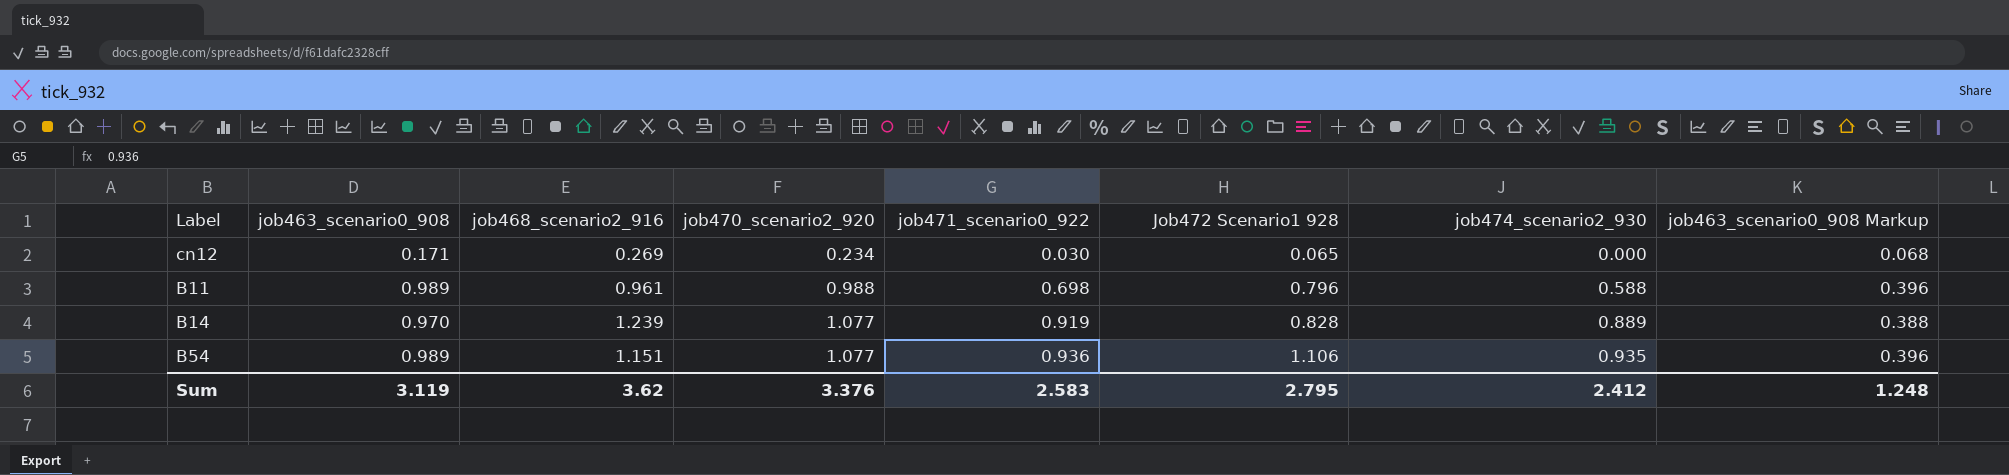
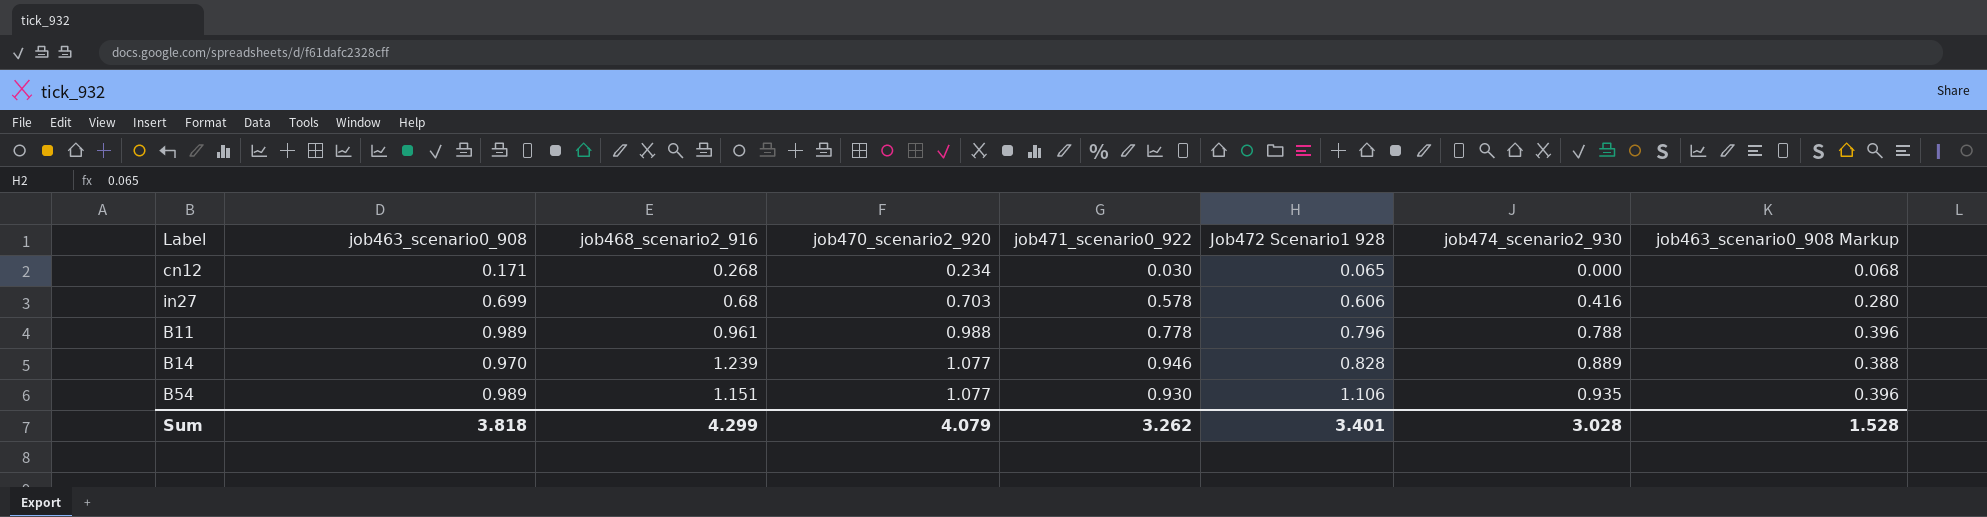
cn12 | job468_scenario2_916: 0.269 -> 0.268
row in27: none -> 0.699 | 0.68 | 0.703 | 0.578 | 0.606 | 0.416 | 0.280
B11 | job471_scenario0_922: 0.698 -> 0.778
B11 | job474_scenario2_930: 0.588 -> 0.788
B14 | job471_scenario0_922: 0.919 -> 0.946
B54 | job471_scenario0_922: 0.936 -> 0.930
Sum | job463_scenario0_908: 3.119 -> 3.818
Sum | job468_scenario2_916: 3.62 -> 4.299
Sum | job470_scenario2_920: 3.376 -> 4.079
Sum | job471_scenario0_922: 2.583 -> 3.262
Sum | Job472 Scenario1 928: 2.795 -> 3.401
Sum | job474_scenario2_930: 2.412 -> 3.028
Sum | job463_scenario0_908 Markup: 1.248 -> 1.528

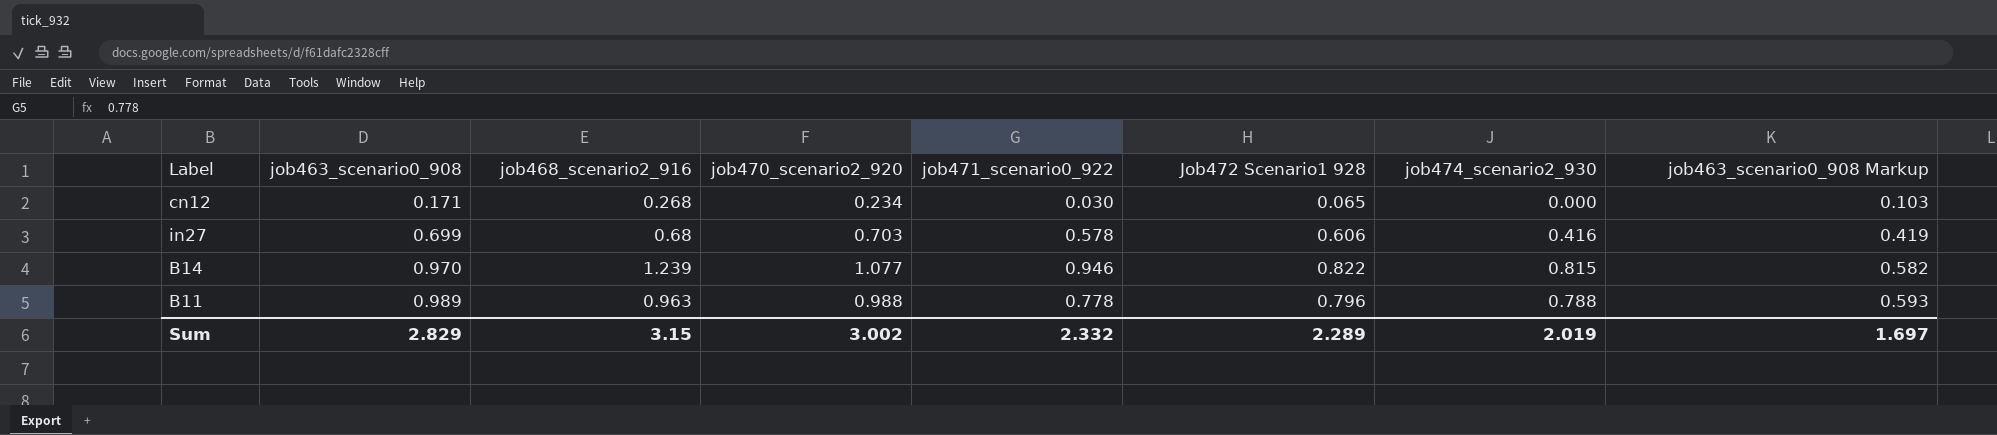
row order: job470_scenario2_920 ascending -> job463_scenario0_908 ascending
column job463_scenario0_908 Markup | formula: [job463_scenario0_908] * 0.4 -> [job463_scenario0_908] * 0.6
row B54: 0.989 | 1.151 | 1.077 | 0.930 | 1.106 | 0.935 | 0.396 -> none
B14 | Job472 Scenario1 928: 0.828 -> 0.822
B14 | job474_scenario2_930: 0.889 -> 0.815
B11 | job468_scenario2_916: 0.961 -> 0.963
Sum | job463_scenario0_908: 3.818 -> 2.829
Sum | job468_scenario2_916: 4.299 -> 3.15
Sum | job470_scenario2_920: 4.079 -> 3.002
Sum | job471_scenario0_922: 3.262 -> 2.332
Sum | Job472 Scenario1 928: 3.401 -> 2.289
Sum | job474_scenario2_930: 3.028 -> 2.019
Sum | job463_scenario0_908 Markup: 1.528 -> 1.697

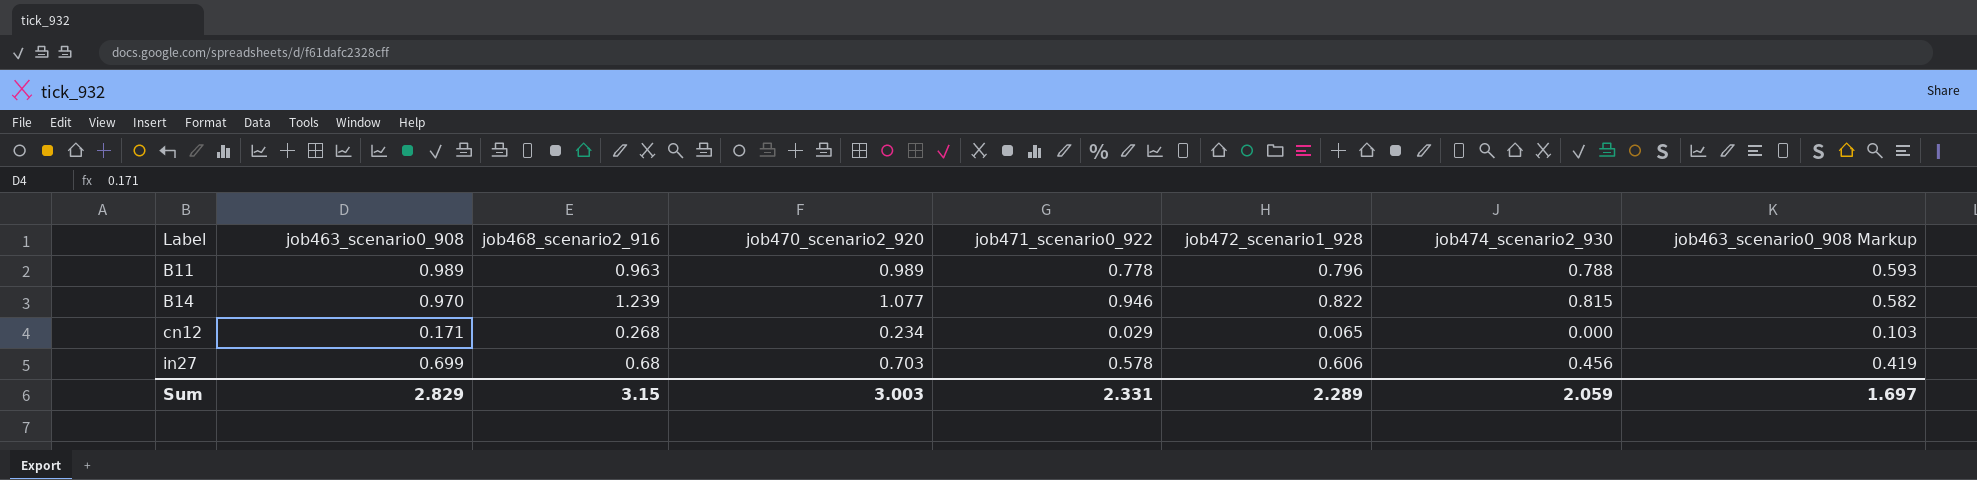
row order: job463_scenario0_908 ascending -> Label ascending
column name: Job472 Scenario1 928 -> job472_scenario1_928
B11 | job470_scenario2_920: 0.988 -> 0.989
cn12 | job471_scenario0_922: 0.030 -> 0.029
in27 | job474_scenario2_930: 0.416 -> 0.456
Sum | job470_scenario2_920: 3.002 -> 3.003
Sum | job471_scenario0_922: 2.332 -> 2.331
Sum | job474_scenario2_930: 2.019 -> 2.059

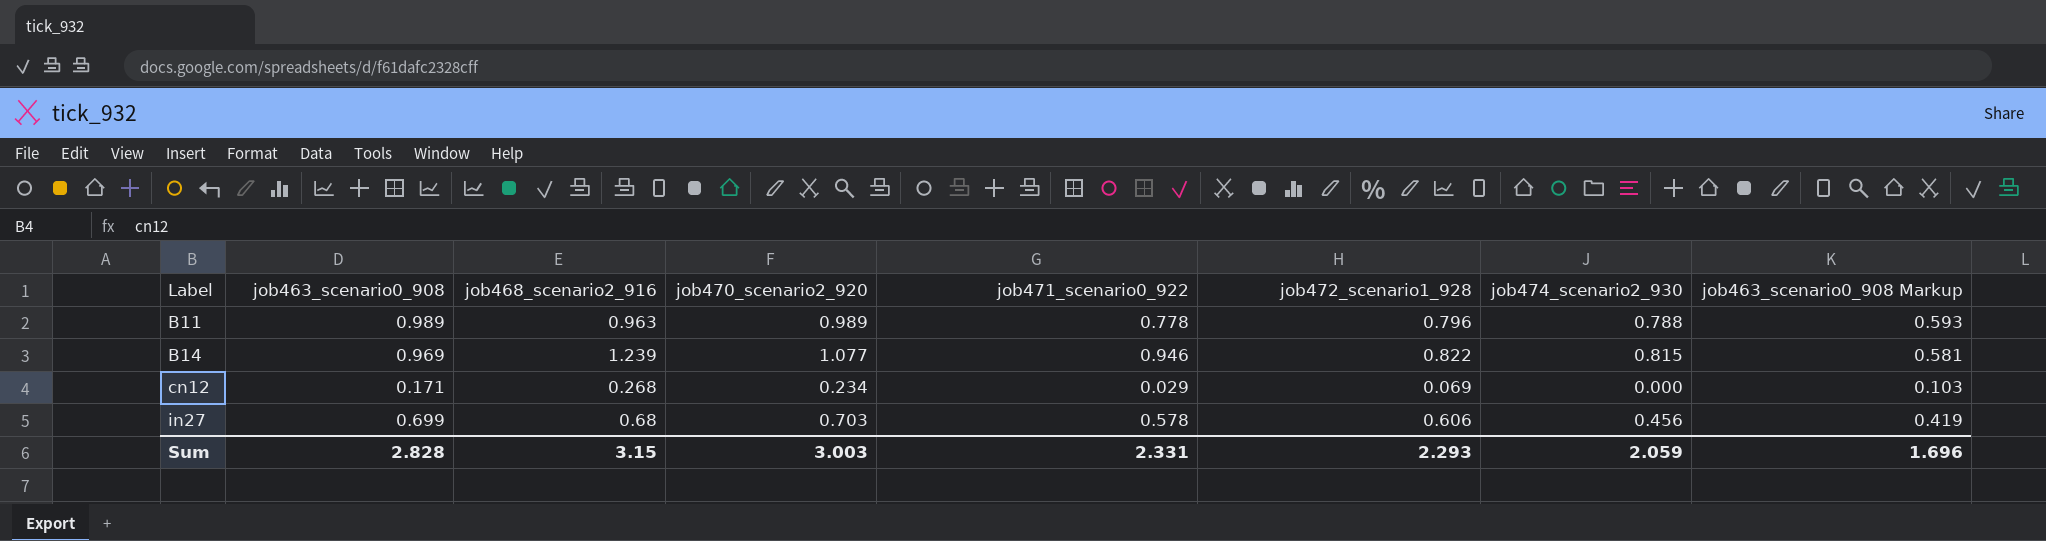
B14 | job463_scenario0_908: 0.970 -> 0.969
B14 | job463_scenario0_908 Markup: 0.582 -> 0.581
cn12 | job472_scenario1_928: 0.065 -> 0.069
Sum | job463_scenario0_908: 2.829 -> 2.828
Sum | job472_scenario1_928: 2.289 -> 2.293
Sum | job463_scenario0_908 Markup: 1.697 -> 1.696

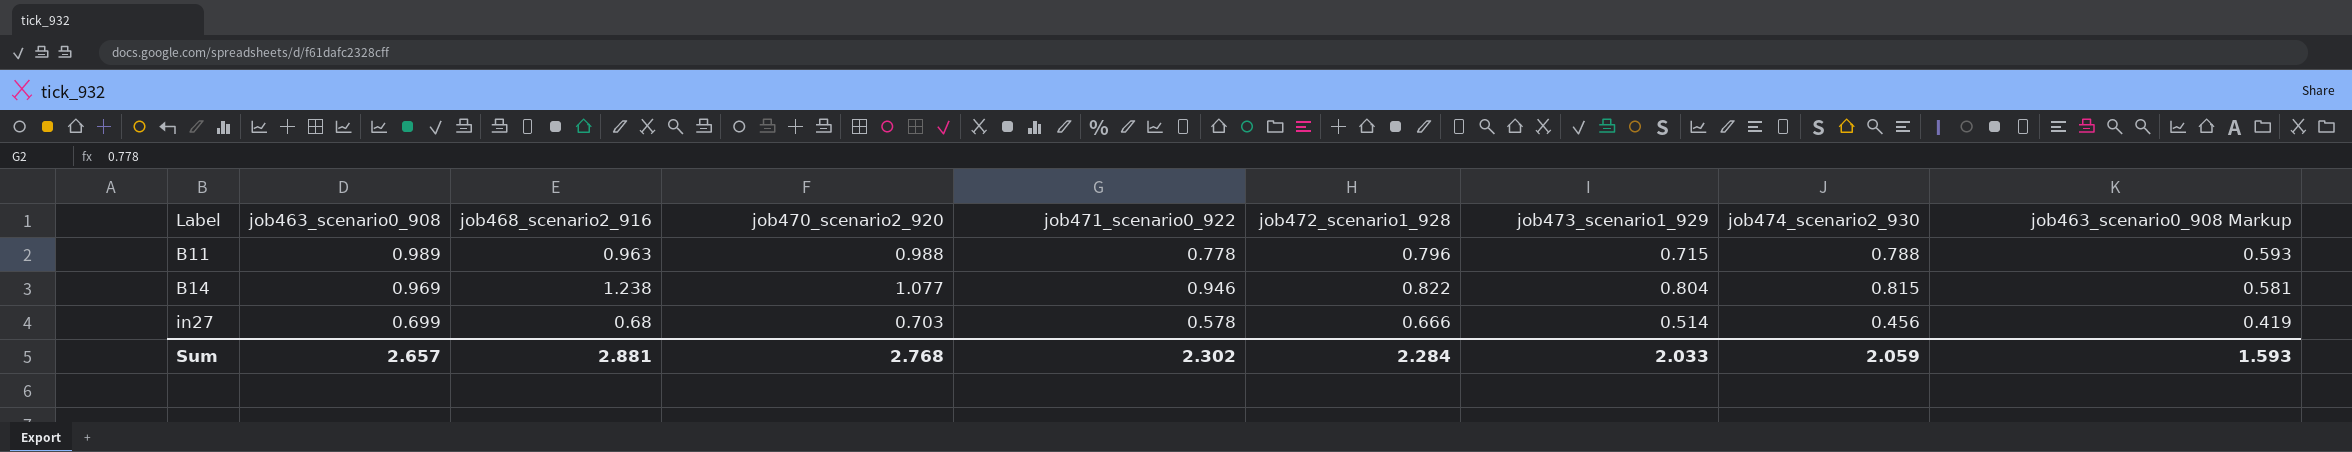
column job473_scenario1_929 | position: none -> 7
row cn12: 0.171 | 0.268 | 0.234 | 0.029 | 0.069 | 0.000 | 0.103 -> none
B11 | job470_scenario2_920: 0.989 -> 0.988
B14 | job468_scenario2_916: 1.239 -> 1.238
in27 | job472_scenario1_928: 0.606 -> 0.666
Sum | job463_scenario0_908: 2.828 -> 2.657
Sum | job468_scenario2_916: 3.15 -> 2.881
Sum | job470_scenario2_920: 3.003 -> 2.768
Sum | job471_scenario0_922: 2.331 -> 2.302
Sum | job472_scenario1_928: 2.293 -> 2.284
Sum | job463_scenario0_908 Markup: 1.696 -> 1.593

